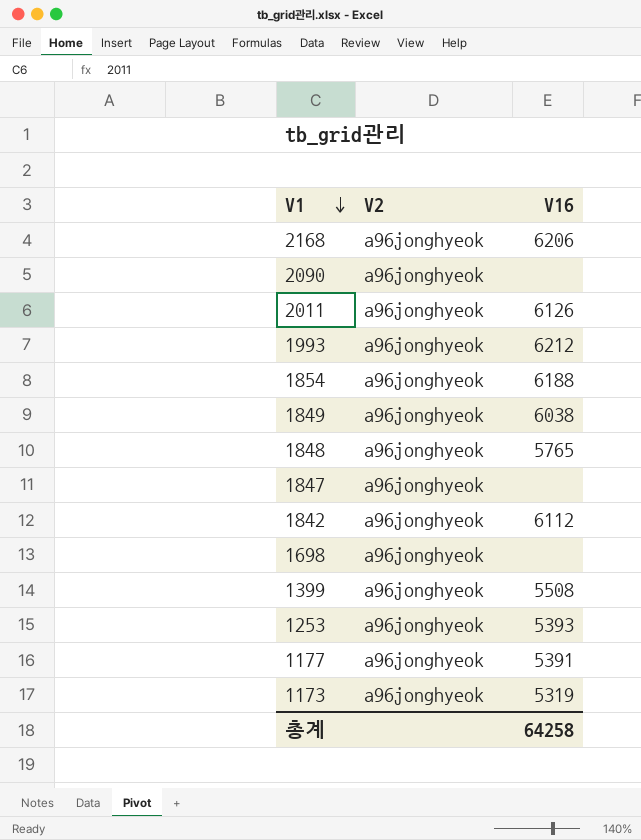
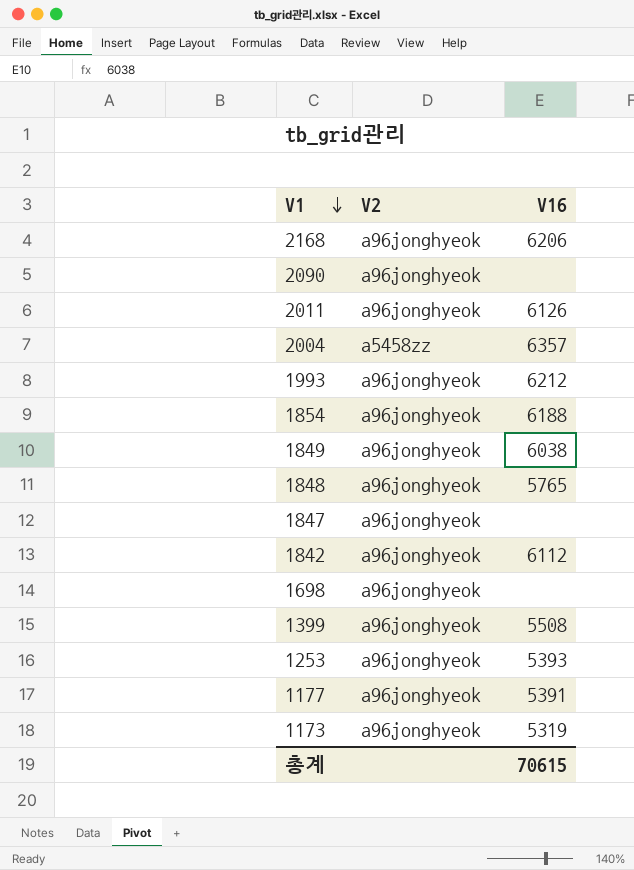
row 2004: none -> a5458zz | 6357
총계 | V16: 64258 -> 70615

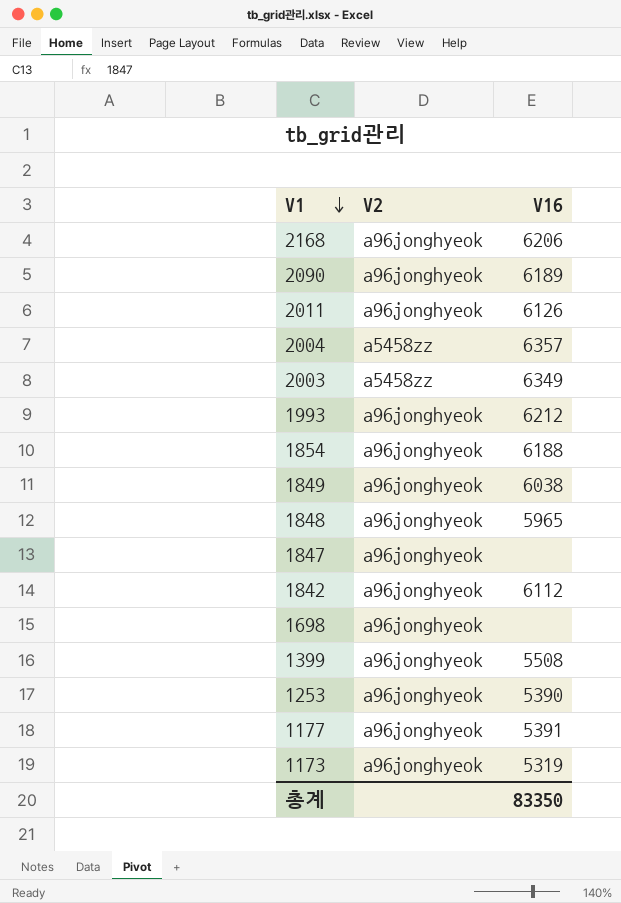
2090 | V16: none -> 6189
row 2003: none -> a5458zz | 6349
1848 | V16: 5765 -> 5965
1253 | V16: 5393 -> 5390
총계 | V16: 70615 -> 83350

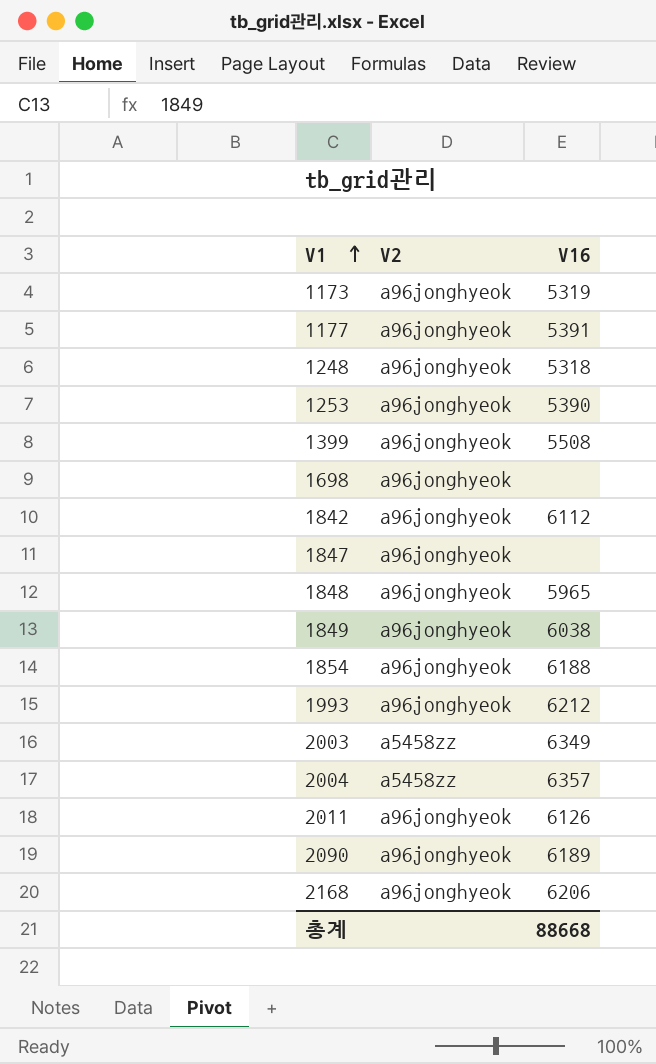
row order: V1 descending -> V1 ascending
row 1248: none -> a96jonghyeok | 5318
총계 | V16: 83350 -> 88668

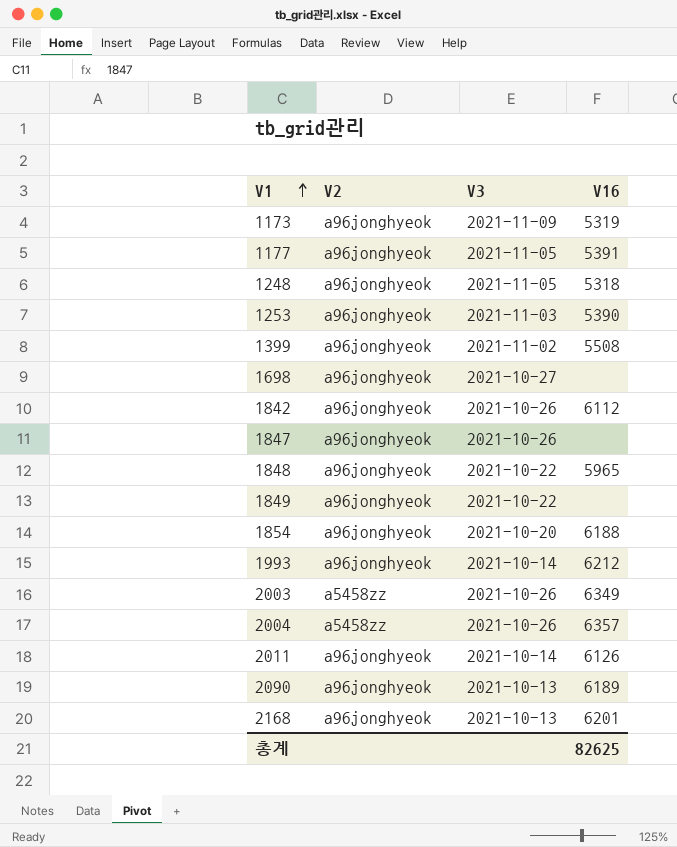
column V3 | position: none -> 3
1849 | V16: 6038 -> none
2168 | V16: 6206 -> 6201
총계 | V16: 88668 -> 82625

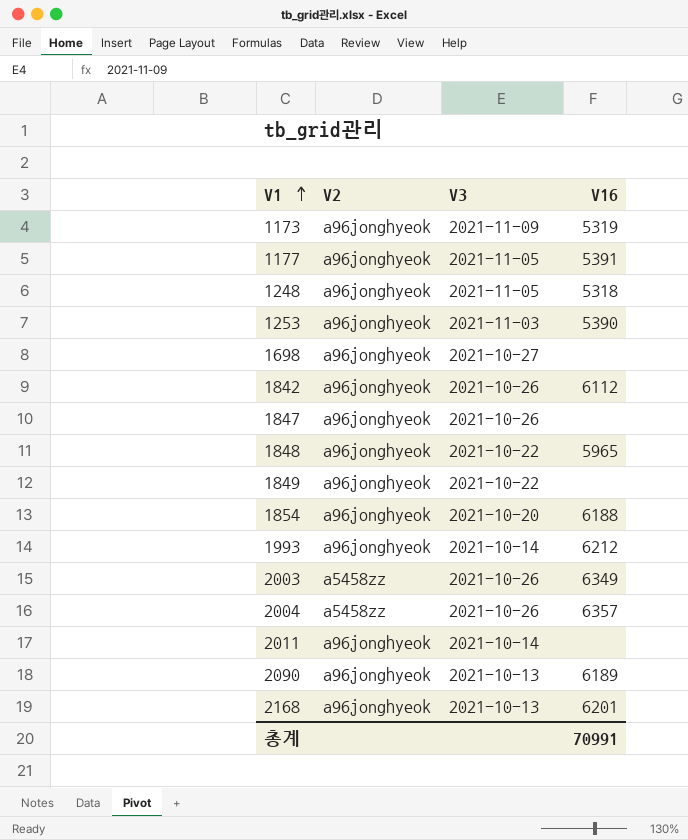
row 1399: a96jonghyeok | 2021-11-02 | 5508 -> none
2011 | V16: 6126 -> none
총계 | V16: 82625 -> 70991

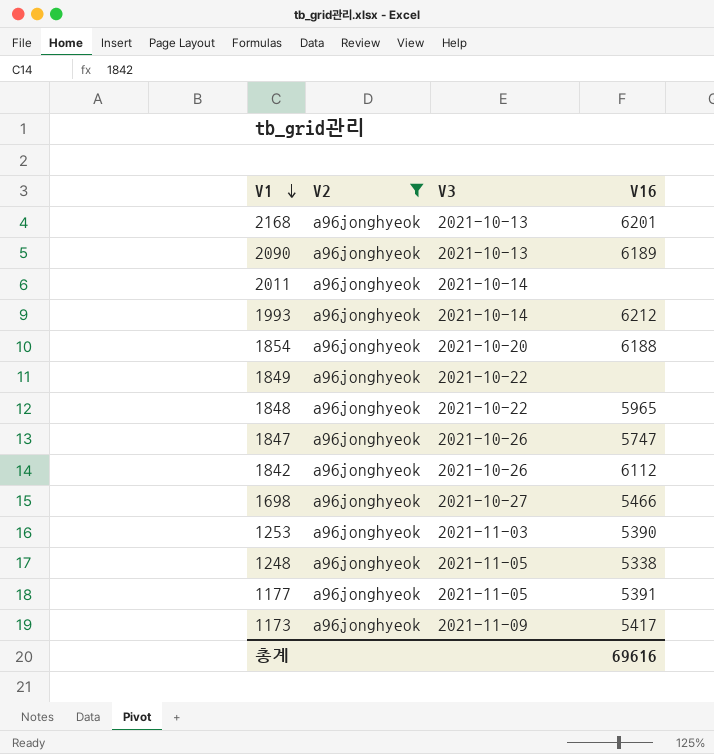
filter: none -> V2 = a96jonghyeok
row order: V1 ascending -> V1 descending
1847 | V16: none -> 5747
1698 | V16: none -> 5466
1248 | V16: 5318 -> 5338
1173 | V16: 5319 -> 5417
총계 | V16: 70991 -> 69616

